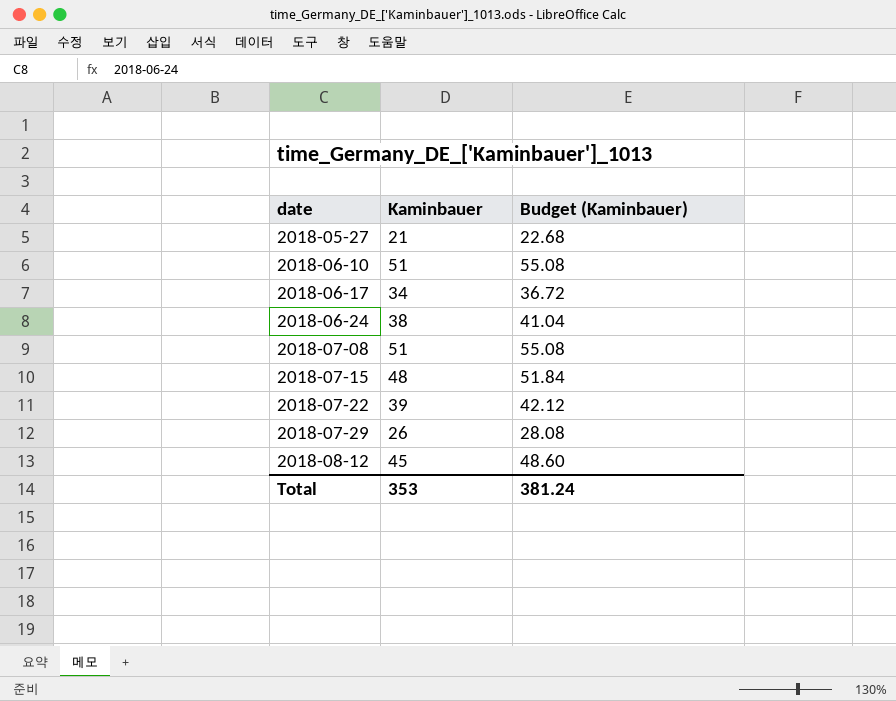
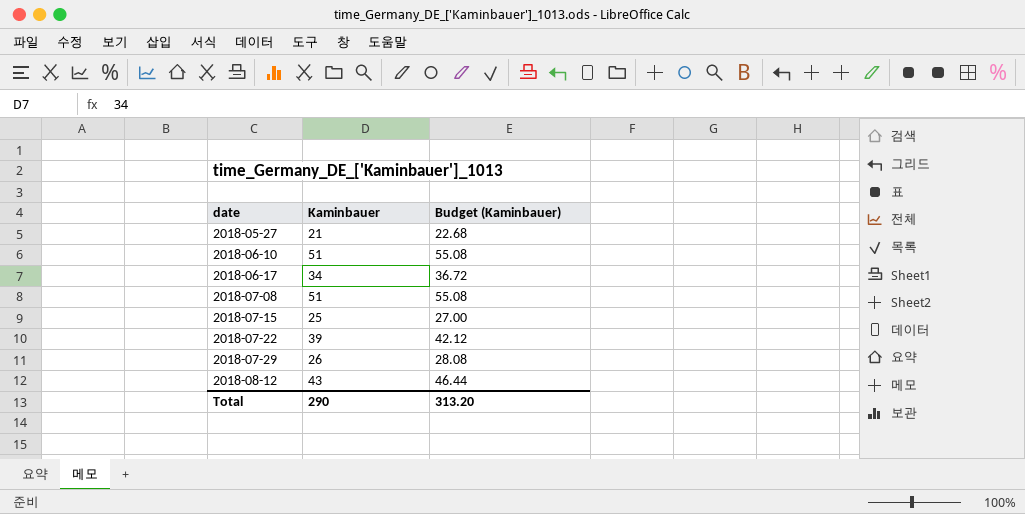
row 2018-06-24: 38 | 41.04 -> none
2018-07-15 | Kaminbauer: 48 -> 25
2018-07-15 | Budget (Kaminbauer): 51.84 -> 27.00
2018-08-12 | Kaminbauer: 45 -> 43
2018-08-12 | Budget (Kaminbauer): 48.60 -> 46.44
Total | Kaminbauer: 353 -> 290
Total | Budget (Kaminbauer): 381.24 -> 313.20

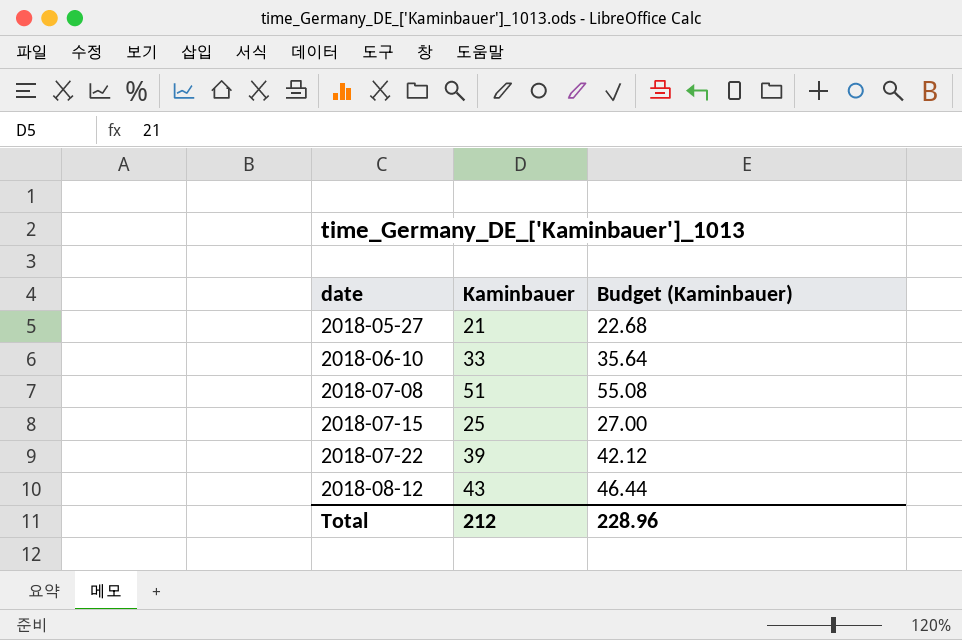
row 2018-06-17: 34 | 36.72 -> none
row 2018-07-29: 26 | 28.08 -> none
2018-06-10 | Kaminbauer: 51 -> 33
2018-06-10 | Budget (Kaminbauer): 55.08 -> 35.64
Total | Kaminbauer: 290 -> 212
Total | Budget (Kaminbauer): 313.20 -> 228.96

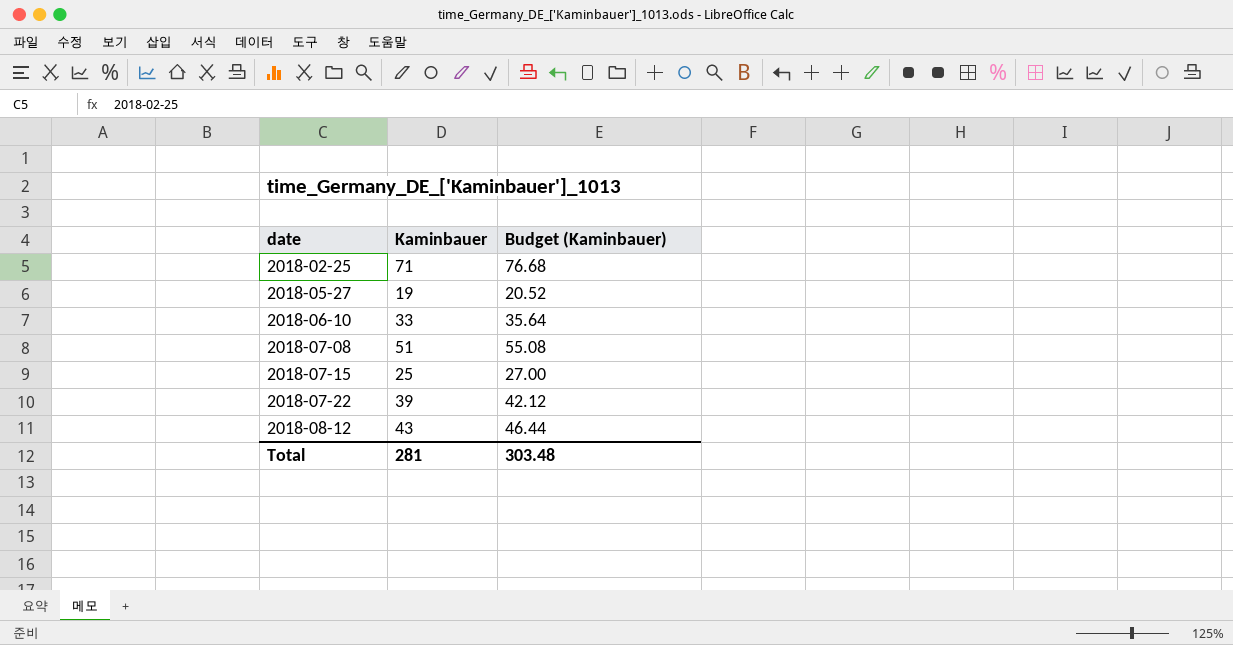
row 2018-02-25: none -> 71 | 76.68
2018-05-27 | Kaminbauer: 21 -> 19
2018-05-27 | Budget (Kaminbauer): 22.68 -> 20.52
Total | Kaminbauer: 212 -> 281
Total | Budget (Kaminbauer): 228.96 -> 303.48

